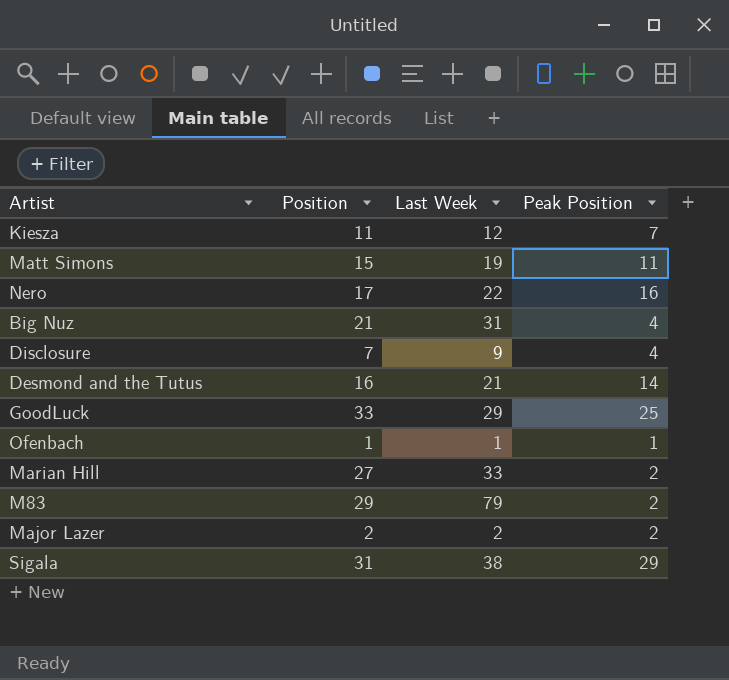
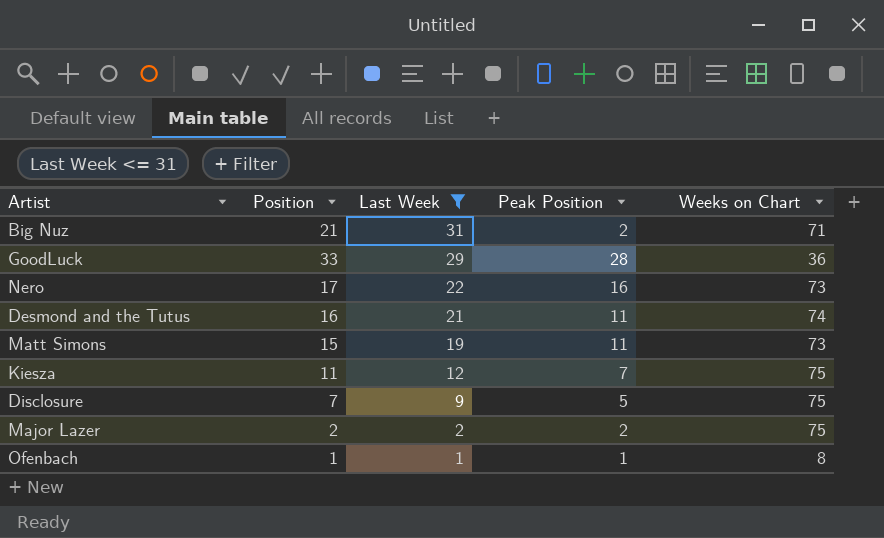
filter: none -> Last Week <= 31
row order: none -> Last Week descending
column Weeks on Chart | position: none -> 5
Big Nuz | Peak Position: 4 -> 2
GoodLuck | Peak Position: 25 -> 28
Desmond and the Tutus | Peak Position: 14 -> 11
Disclosure | Peak Position: 4 -> 5

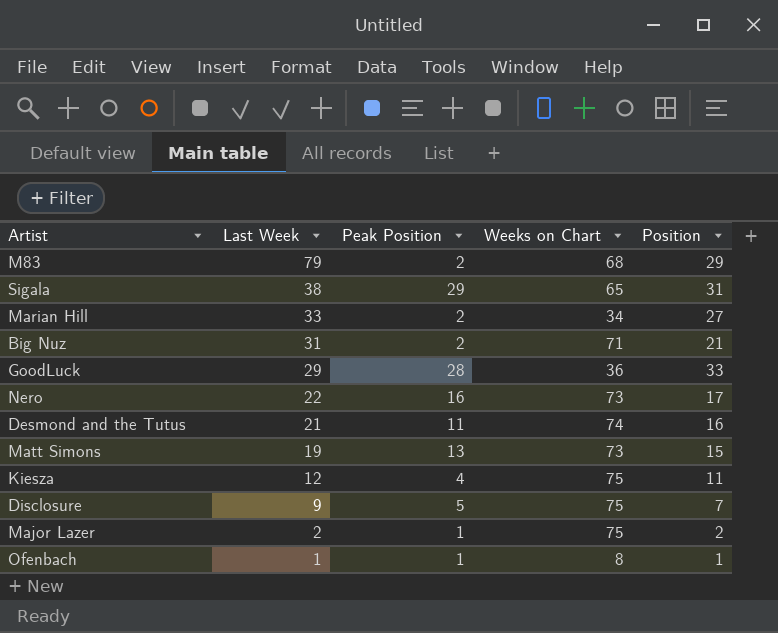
filter: Last Week <= 31 -> none
column Position | position: 2 -> 5
Matt Simons | Peak Position: 11 -> 13
Kiesza | Peak Position: 7 -> 4
Major Lazer | Peak Position: 2 -> 1

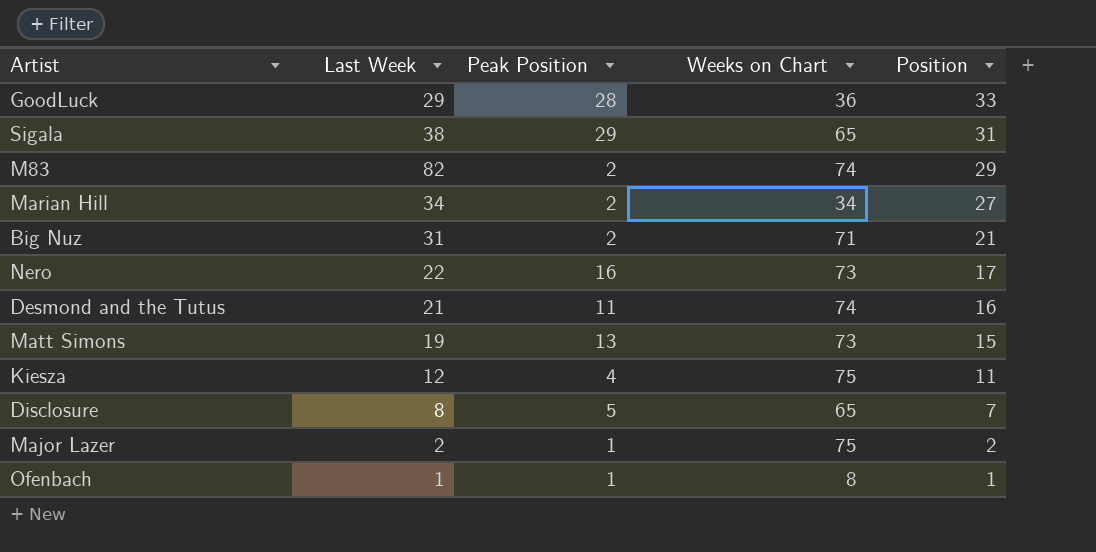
row order: Last Week descending -> Position descending
M83 | Last Week: 79 -> 82
M83 | Weeks on Chart: 68 -> 74
Marian Hill | Last Week: 33 -> 34
Disclosure | Last Week: 9 -> 8
Disclosure | Weeks on Chart: 75 -> 65

